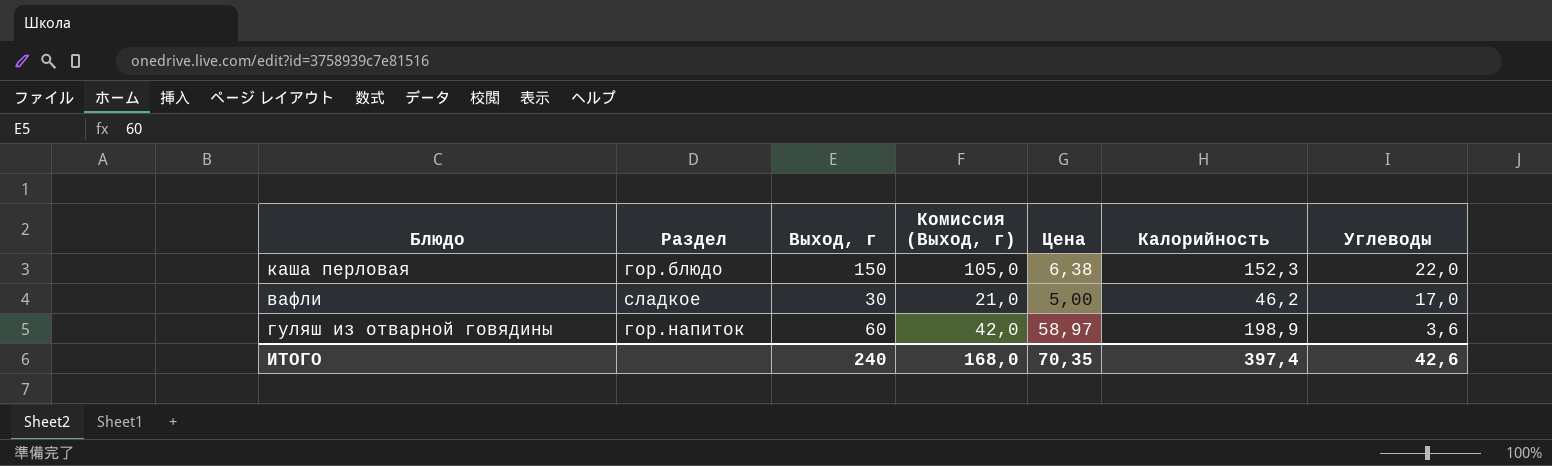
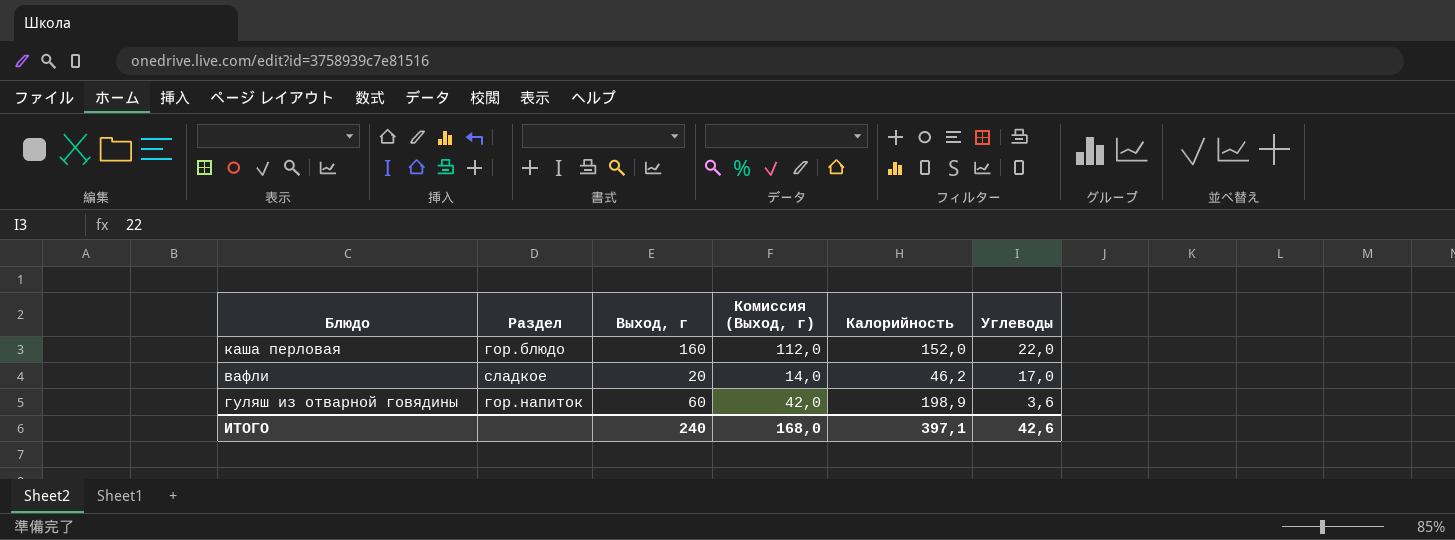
column Цена | position: 5 -> none
каша перловая | Выход, г: 150 -> 160
каша перловая | Комиссия (Выход, г): 105,0 -> 112,0
каша перловая | Калорийность: 152,3 -> 152,0
вафли | Выход, г: 30 -> 20
вафли | Комиссия (Выход, г): 21,0 -> 14,0
ИТОГО | Калорийность: 397,4 -> 397,1

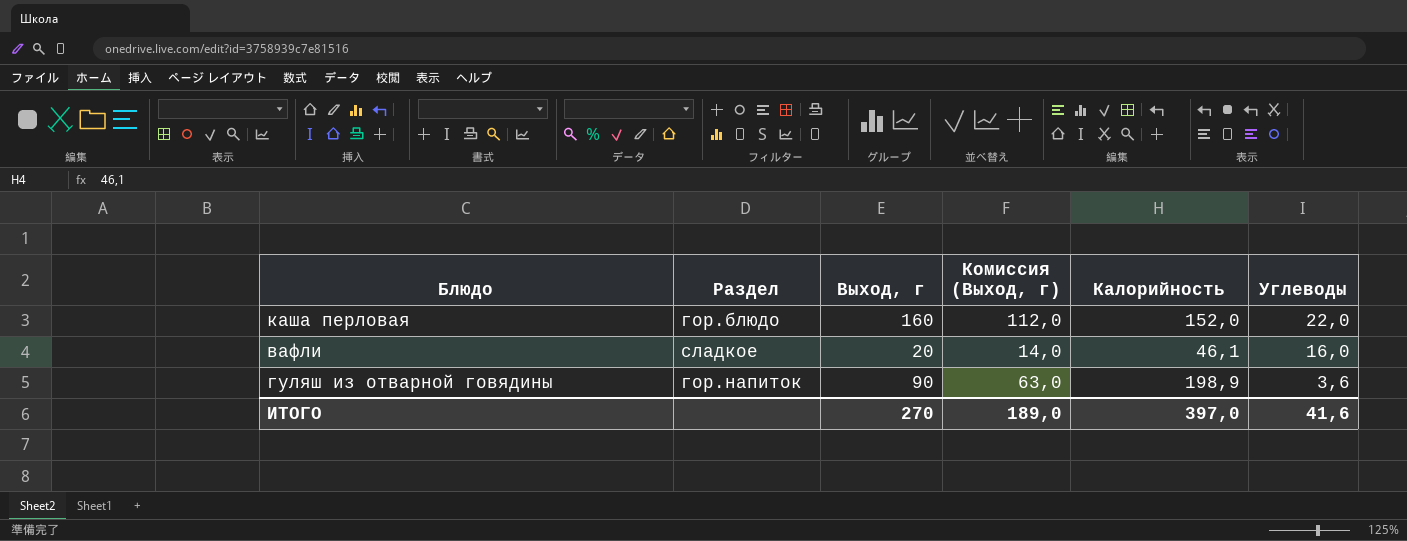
вафли | Калорийность: 46,2 -> 46,1
вафли | Углеводы: 17,0 -> 16,0
гуляш из отварной говядины | Выход, г: 60 -> 90
гуляш из отварной говядины | Комиссия (Выход, г): 42,0 -> 63,0
ИТОГО | Выход, г: 240 -> 270
ИТОГО | Комиссия (Выход, г): 168,0 -> 189,0
ИТОГО | Калорийность: 397,1 -> 397,0
ИТОГО | Углеводы: 42,6 -> 41,6

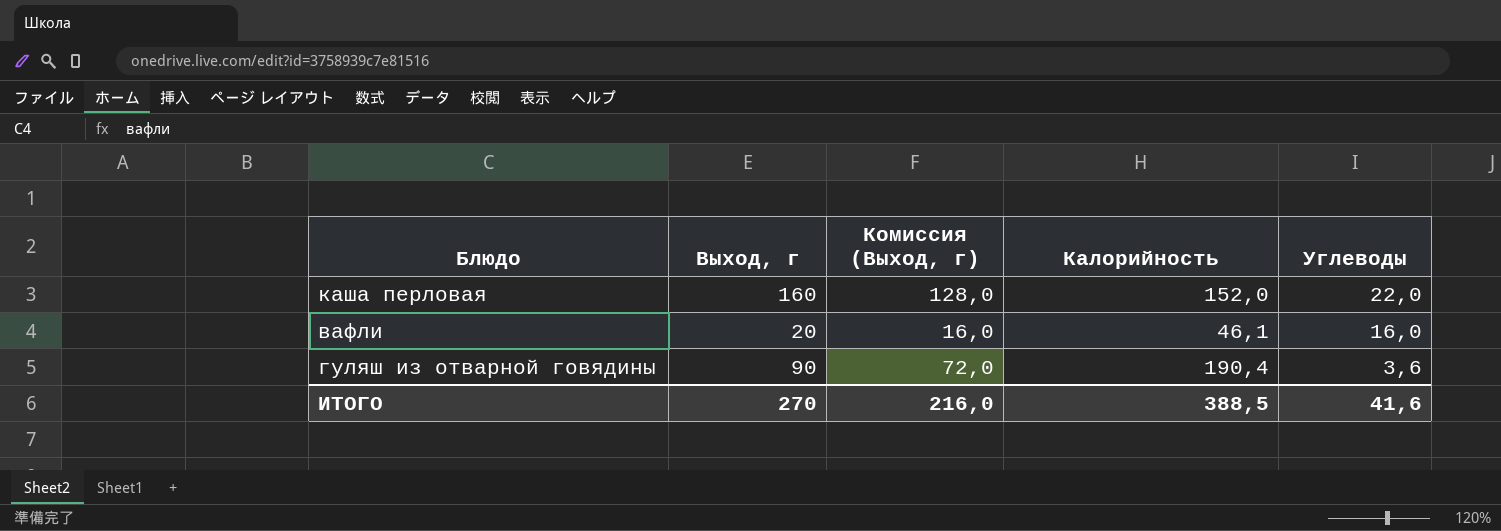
column Раздел | position: 2 -> none
column Комиссия (Выход, г) | formula: [Выход, г] * 0,7 -> [Выход, г] * 0,8
гуляш из отварной говядины | Калорийность: 198,9 -> 190,4
ИТОГО | Комиссия (Выход, г): 189,0 -> 216,0
ИТОГО | Калорийность: 397,0 -> 388,5

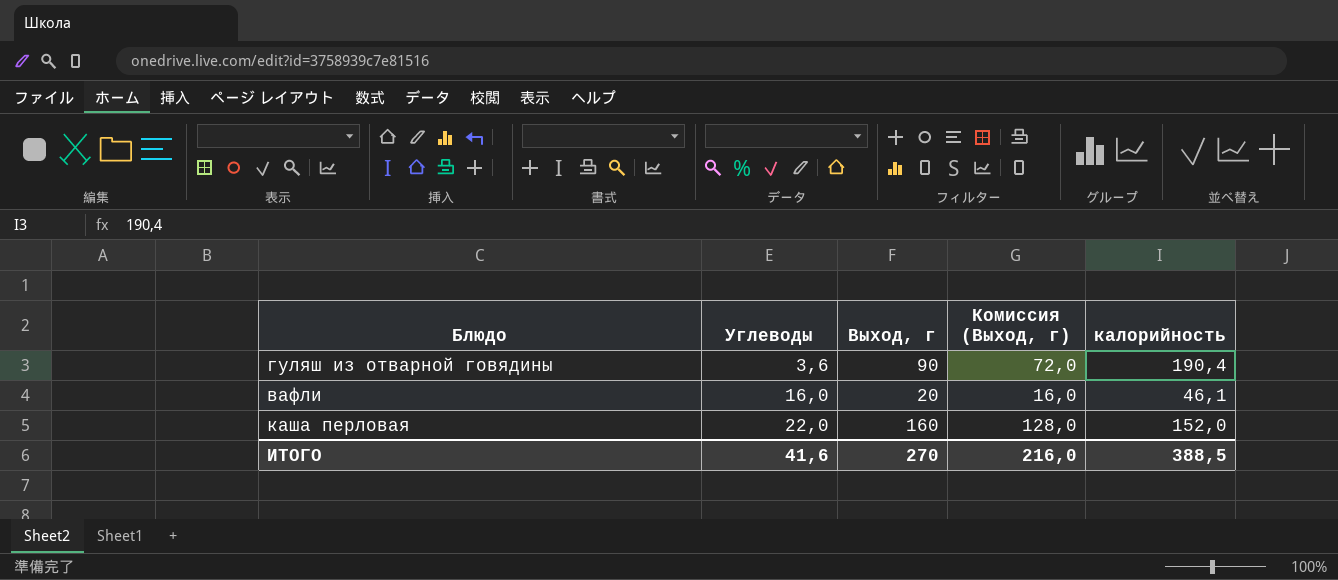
row order: Углеводы descending -> Углеводы ascending
column Углеводы | position: 5 -> 2
column name: Калорийность -> калорийность

